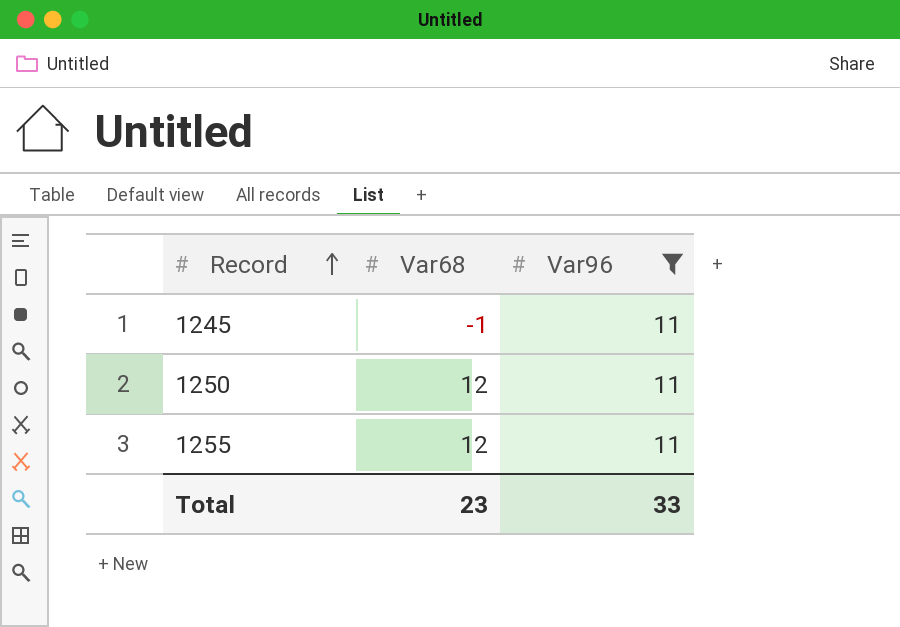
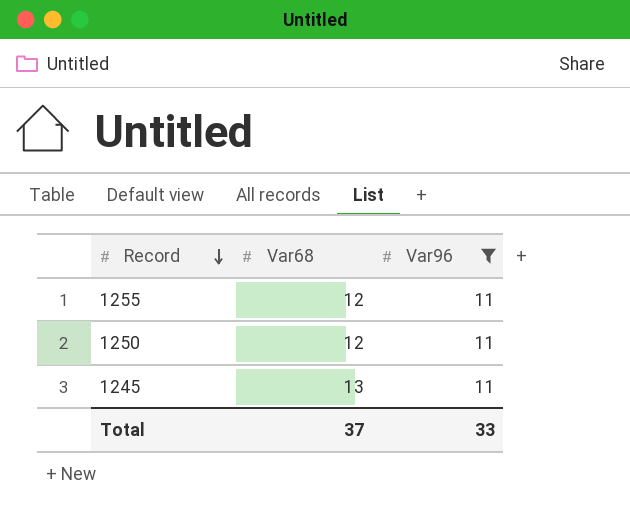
row order: Record ascending -> Record descending
1245 | Var68: -1 -> 13
Total | Var68: 23 -> 37

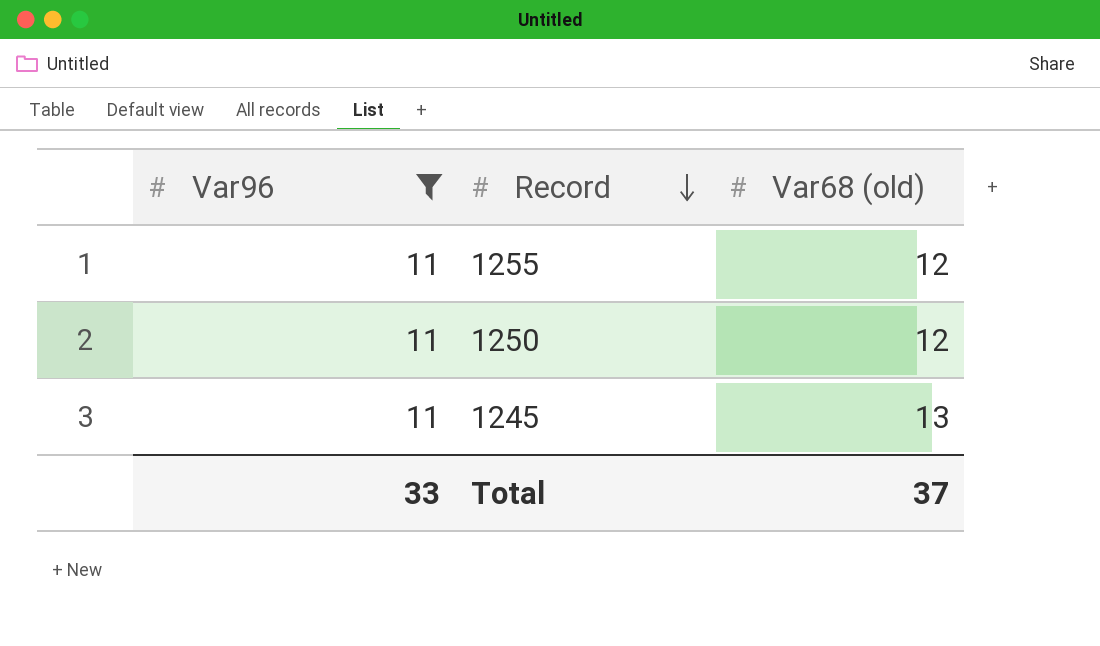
column Var96 | position: 3 -> 1
column name: Var68 -> Var68 (old)

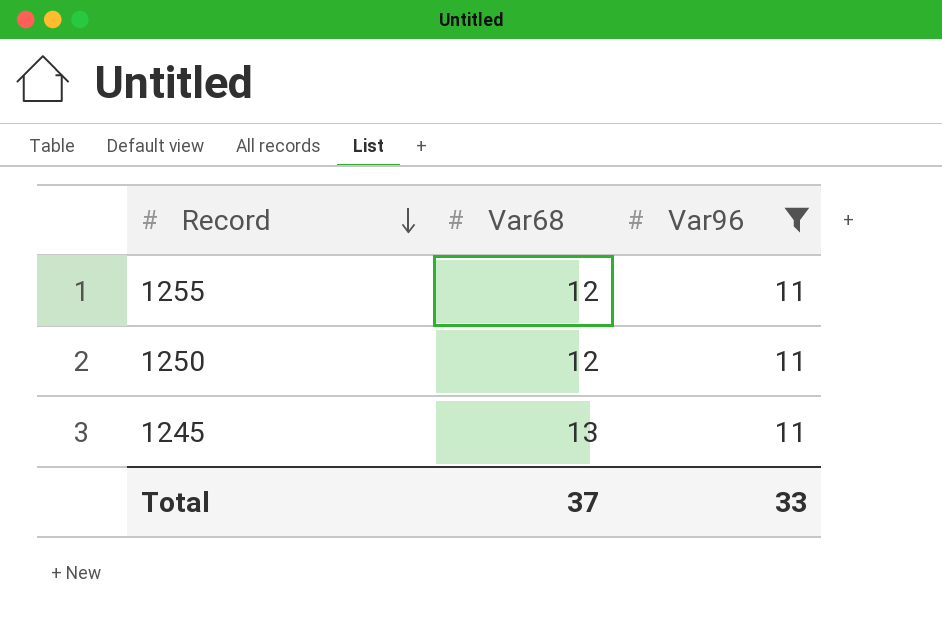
column name: Var68 (old) -> Var68
column Var96 | position: 1 -> 3

